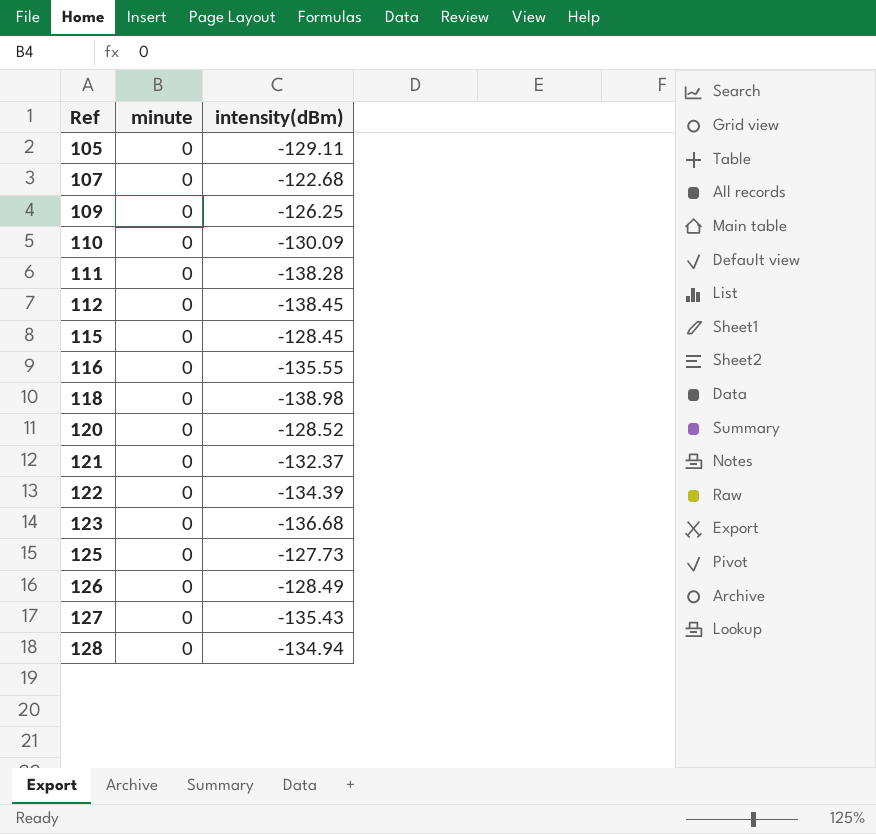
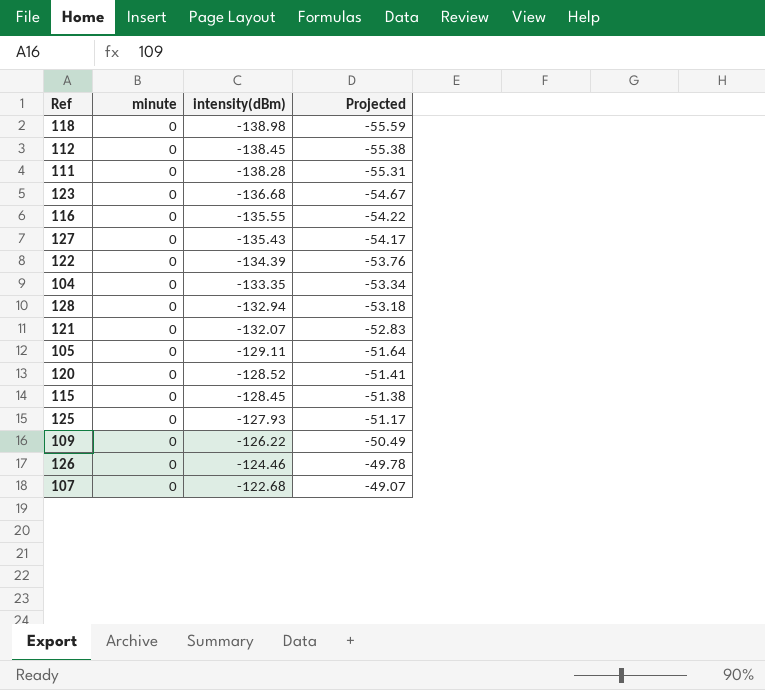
row order: Ref ascending -> intensity(dBm) ascending
column Projected | formula: none -> [intensity(dBm)] * 0.4
row 110: 0 | -130.09 -> none
row 104: none -> 0 | -133.35 | -53.34
128 | intensity(dBm): -134.94 -> -132.94
121 | intensity(dBm): -132.37 -> -132.07
125 | intensity(dBm): -127.73 -> -127.93
109 | intensity(dBm): -126.25 -> -126.22
126 | intensity(dBm): -128.49 -> -124.46

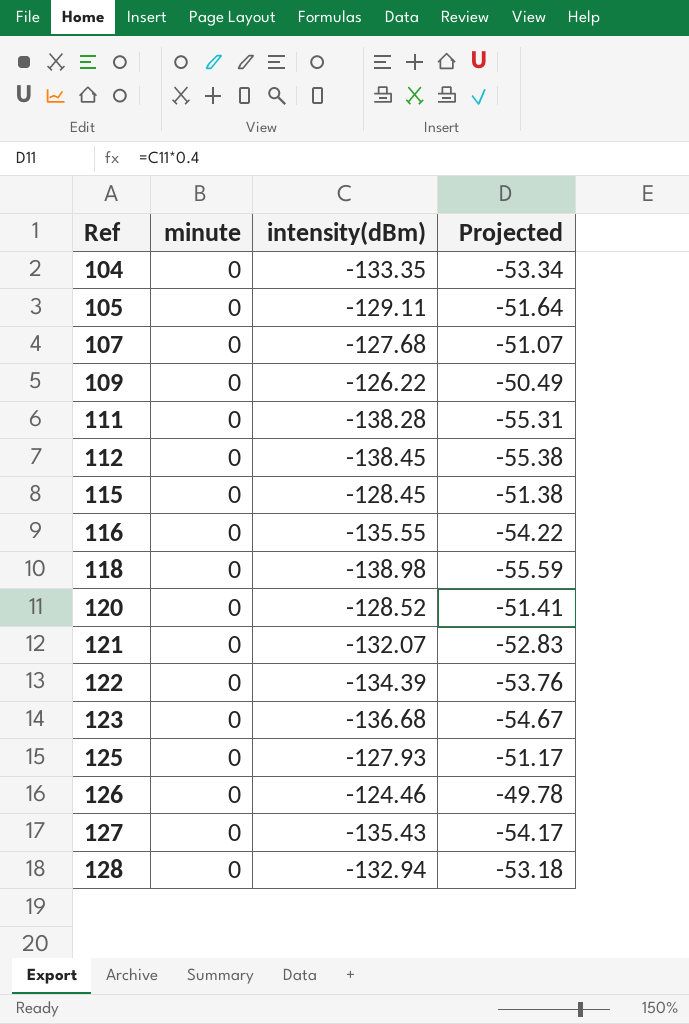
row order: intensity(dBm) ascending -> Ref ascending
107 | intensity(dBm): -122.68 -> -127.68
107 | Projected: -49.07 -> -51.07

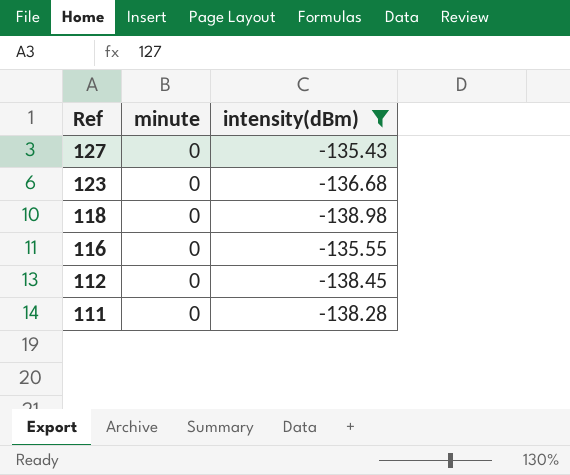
filter: none -> intensity(dBm) <= -135.43
row order: Ref ascending -> Ref descending
column Projected | formula: [intensity(dBm)] * 0.4 -> none

